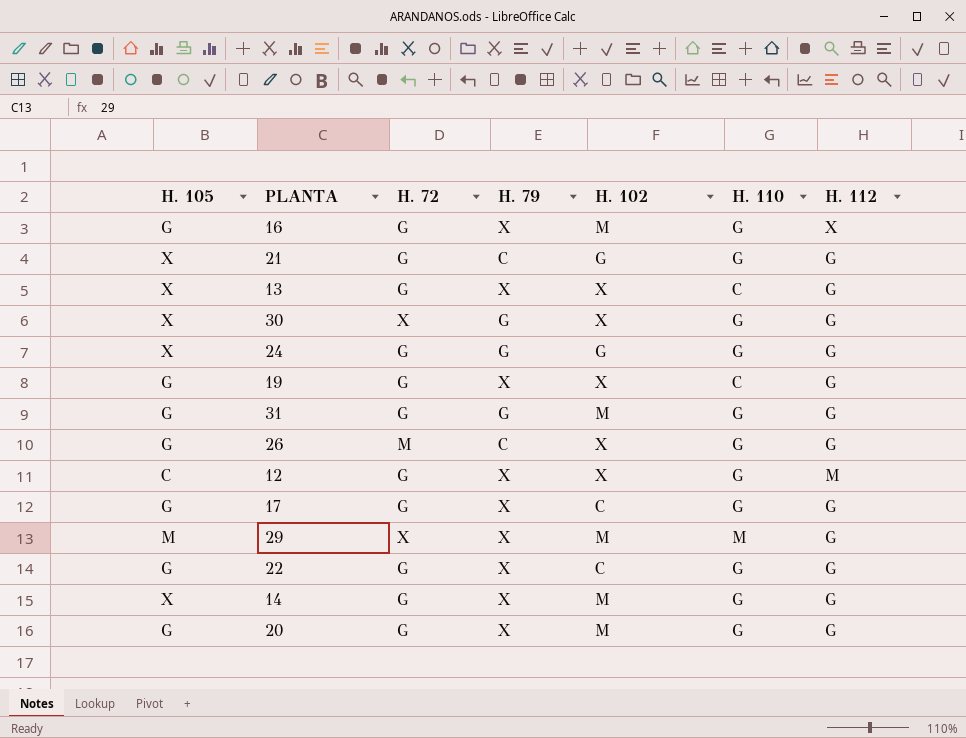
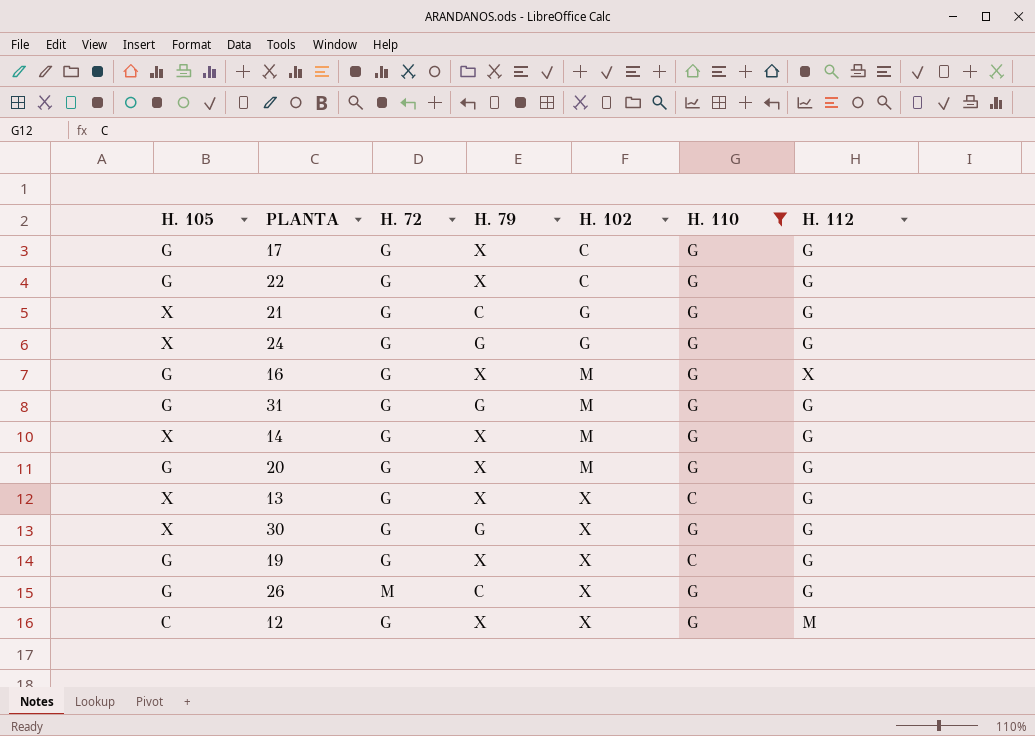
filter: none -> H. 110 != M
row order: none -> H. 102 ascending
30 | H. 72: X -> G

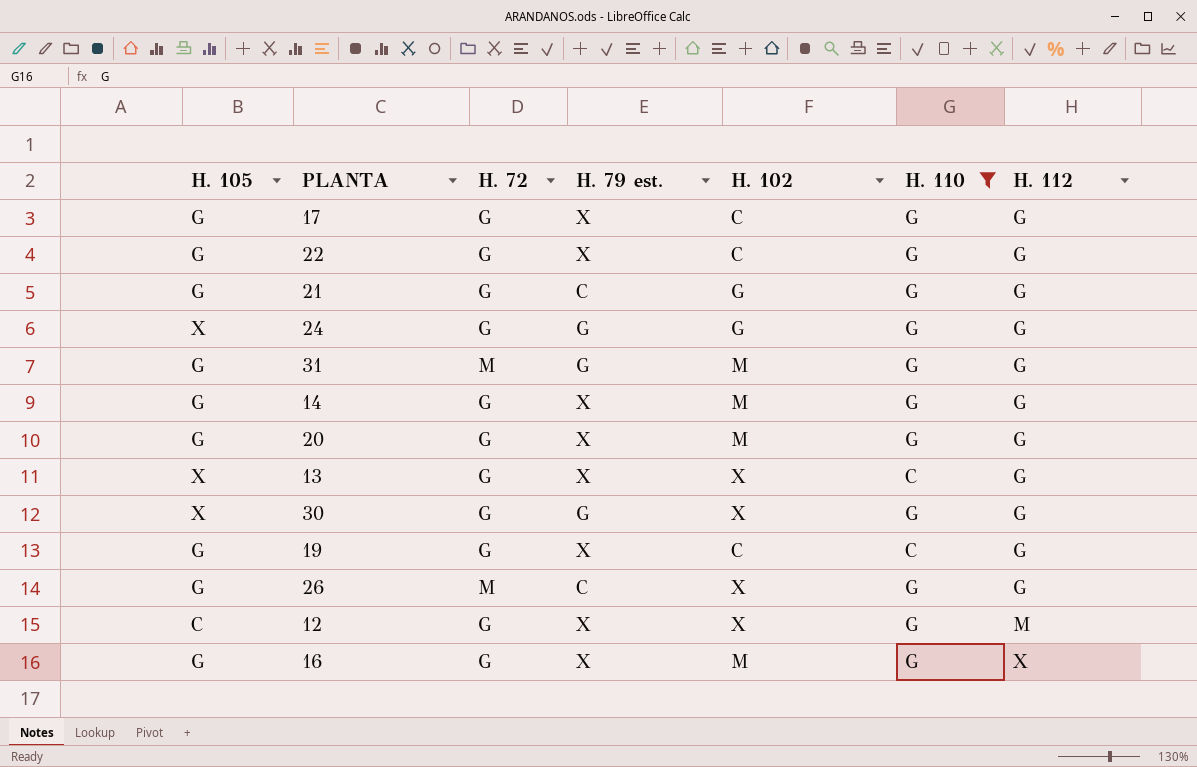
row order: H. 102 ascending -> H. 112 ascending
column name: H. 79 -> H. 79 est.
21 | H. 105: X -> G
31 | H. 72: G -> M
14 | H. 105: X -> G
19 | H. 102: X -> C

